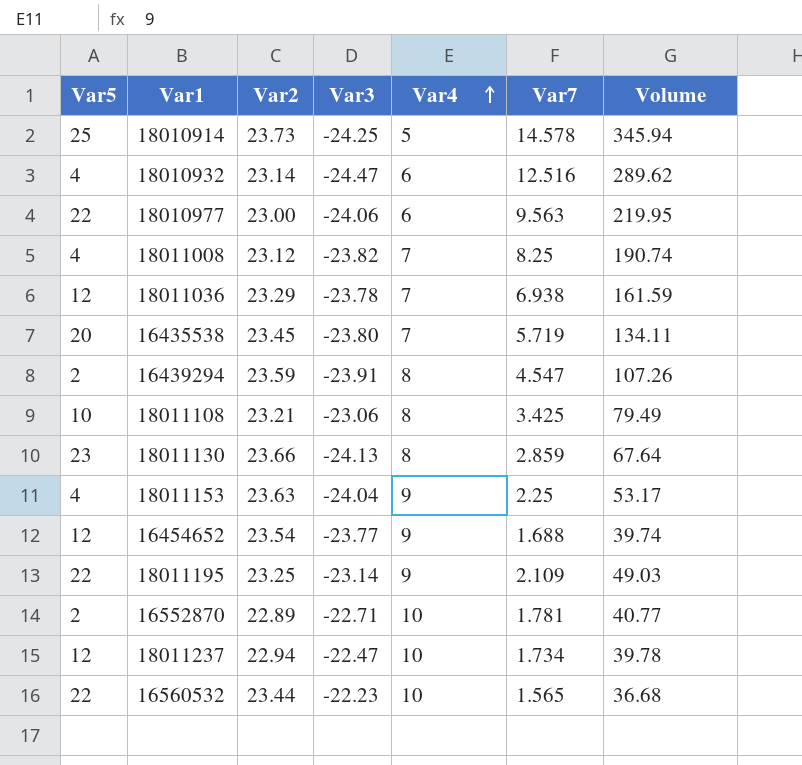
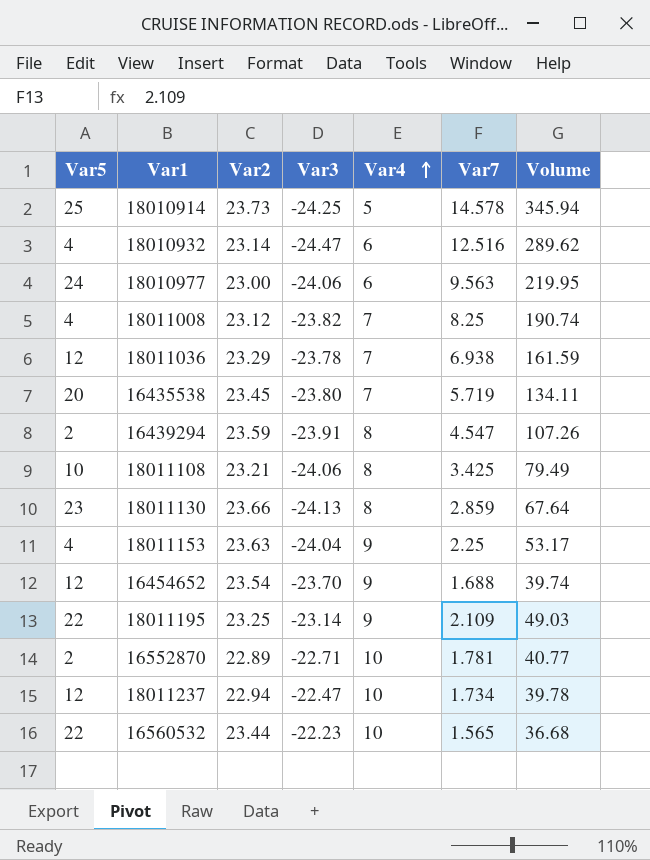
18010977 | Var5: 22 -> 24
18011108 | Var3: -23.06 -> -24.06
16454652 | Var3: -23.77 -> -23.70

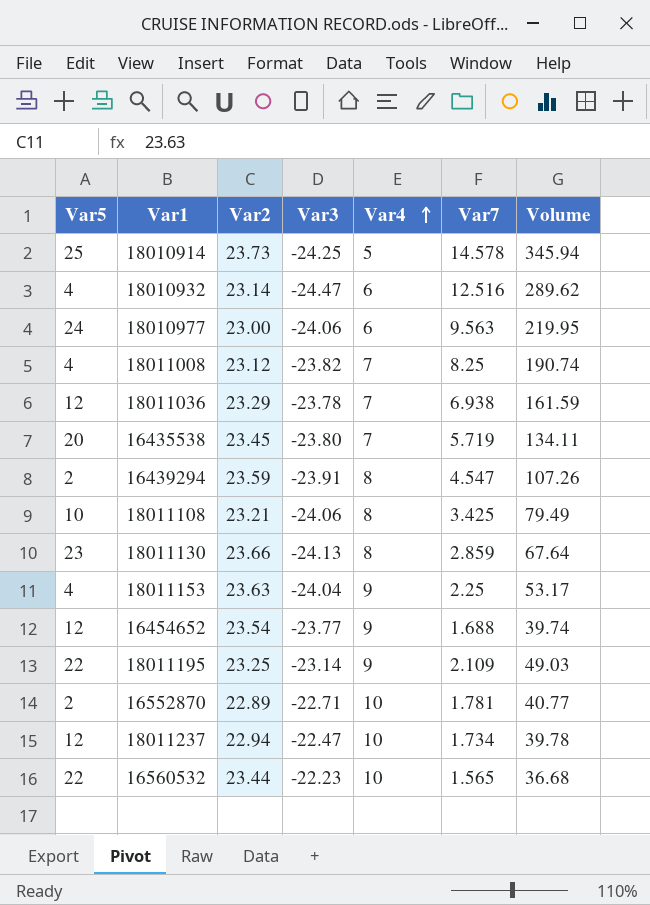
16454652 | Var3: -23.70 -> -23.77

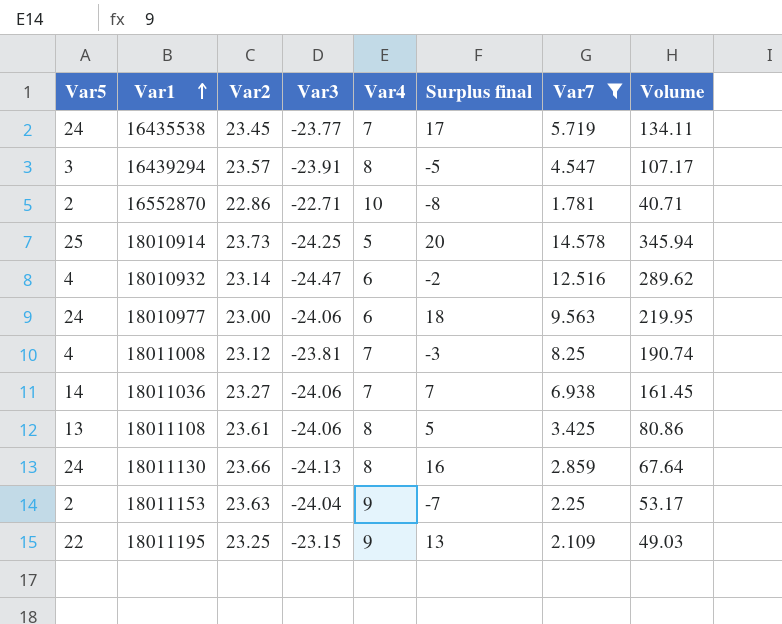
filter: none -> Var7 >= 1.781
row order: Var4 ascending -> Var1 ascending
column Surplus final | formula: none -> [Var5] - [Var4]
16435538 | Var5: 20 -> 24
16435538 | Var3: -23.80 -> -23.77
16439294 | Var5: 2 -> 3
16439294 | Var2: 23.59 -> 23.57
16439294 | Volume: 107.26 -> 107.17
16552870 | Var2: 22.89 -> 22.86
16552870 | Volume: 40.77 -> 40.71
18011008 | Var3: -23.82 -> -23.81
18011036 | Var5: 12 -> 14
18011036 | Var2: 23.29 -> 23.27
18011036 | Var3: -23.78 -> -24.06
18011036 | Volume: 161.59 -> 161.45
18011108 | Var5: 10 -> 13
18011108 | Var2: 23.21 -> 23.61
18011108 | Volume: 79.49 -> 80.86
18011130 | Var5: 23 -> 24
18011153 | Var5: 4 -> 2
18011195 | Var3: -23.14 -> -23.15

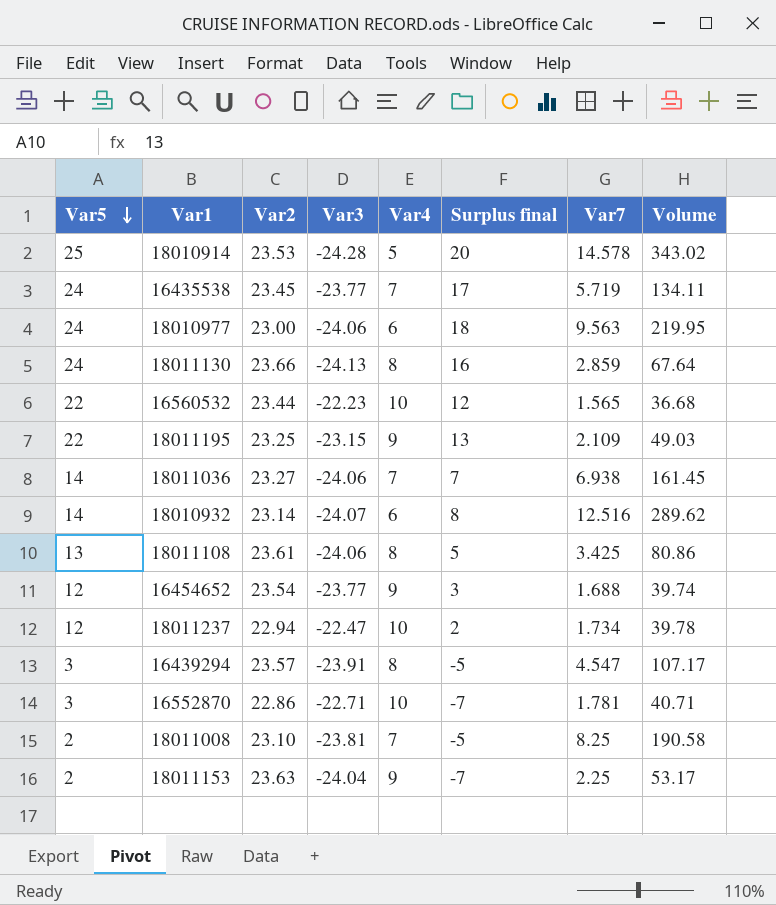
filter: Var7 >= 1.781 -> none
row order: Var1 ascending -> Var5 descending
18010914 | Var2: 23.73 -> 23.53
18010914 | Var3: -24.25 -> -24.28
18010914 | Volume: 345.94 -> 343.02
18010932 | Var5: 4 -> 14
18010932 | Var3: -24.47 -> -24.07
18010932 | Surplus final: -2 -> 8
16552870 | Var5: 2 -> 3
16552870 | Surplus final: -8 -> -7
18011008 | Var5: 4 -> 2
18011008 | Var2: 23.12 -> 23.10
18011008 | Surplus final: -3 -> -5
18011008 | Volume: 190.74 -> 190.58

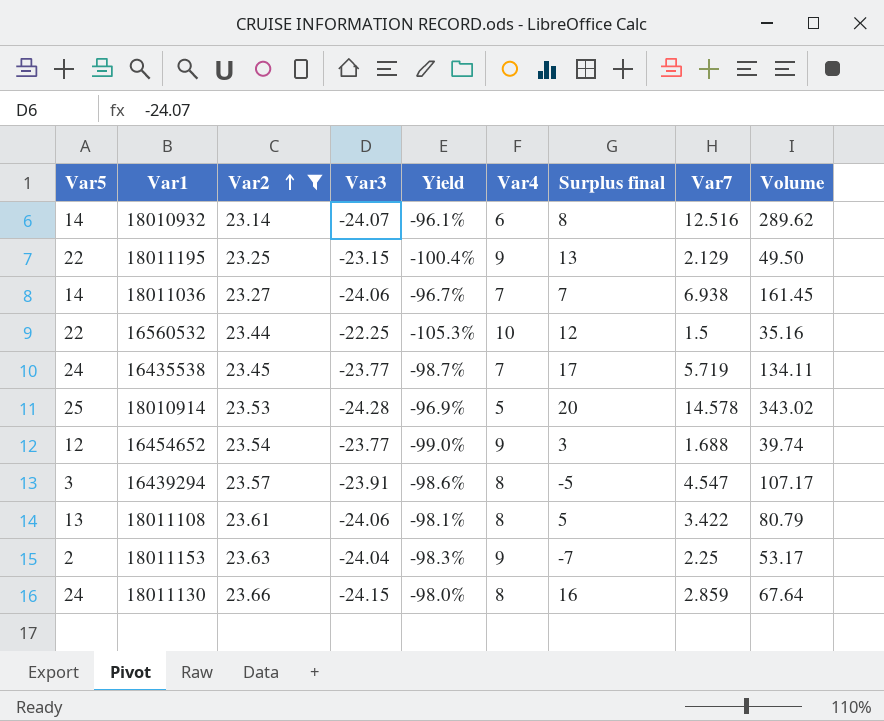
filter: none -> Var2 >= 23.14
row order: Var5 descending -> Var2 ascending
column Yield | formula: none -> [Var2] / [Var3]
18011195 | Var7: 2.109 -> 2.129
18011195 | Volume: 49.03 -> 49.50
16560532 | Var3: -22.23 -> -22.25
16560532 | Var7: 1.565 -> 1.5
16560532 | Volume: 36.68 -> 35.16
18011108 | Var7: 3.425 -> 3.422
18011108 | Volume: 80.86 -> 80.79
18011130 | Var3: -24.13 -> -24.15

